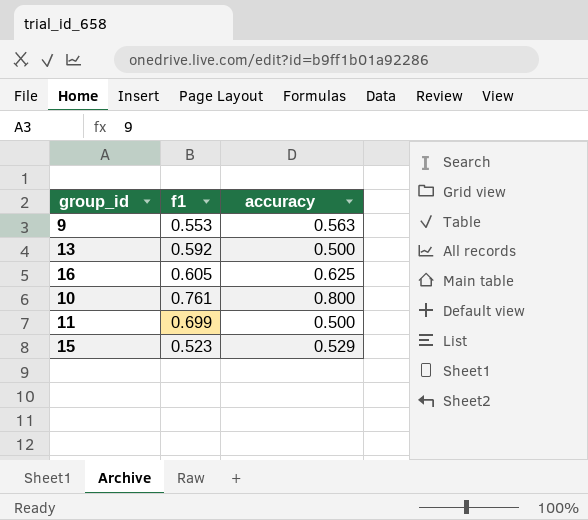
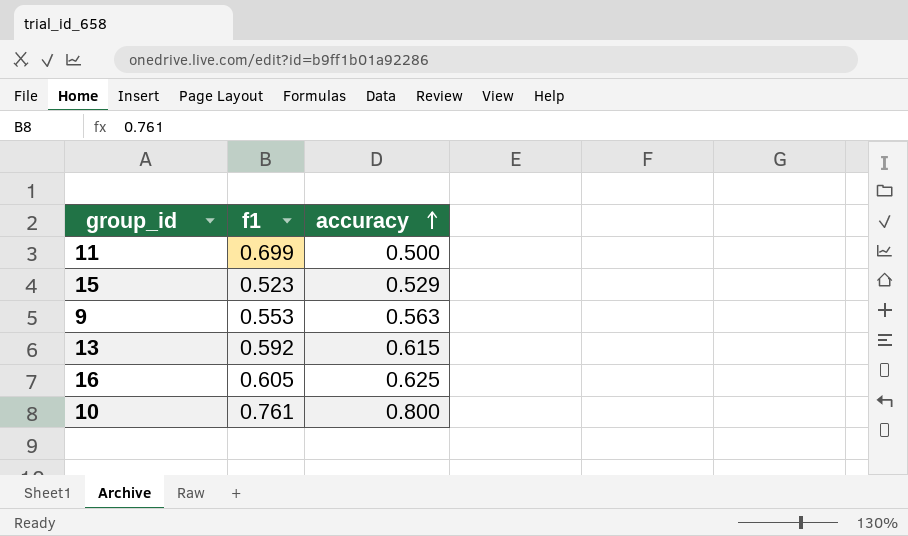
row order: none -> accuracy ascending
13 | accuracy: 0.500 -> 0.615

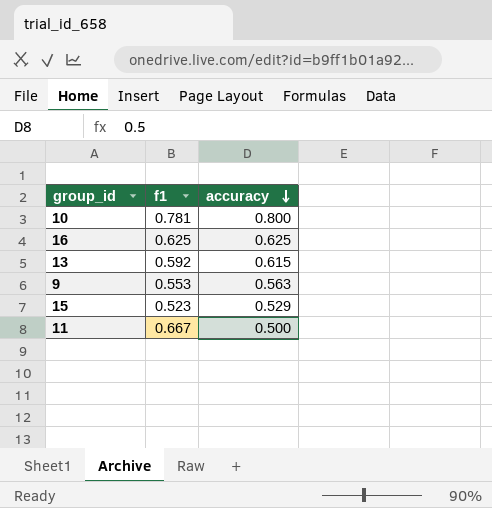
row order: accuracy ascending -> accuracy descending
10 | f1: 0.761 -> 0.781
16 | f1: 0.605 -> 0.625
11 | f1: 0.699 -> 0.667

